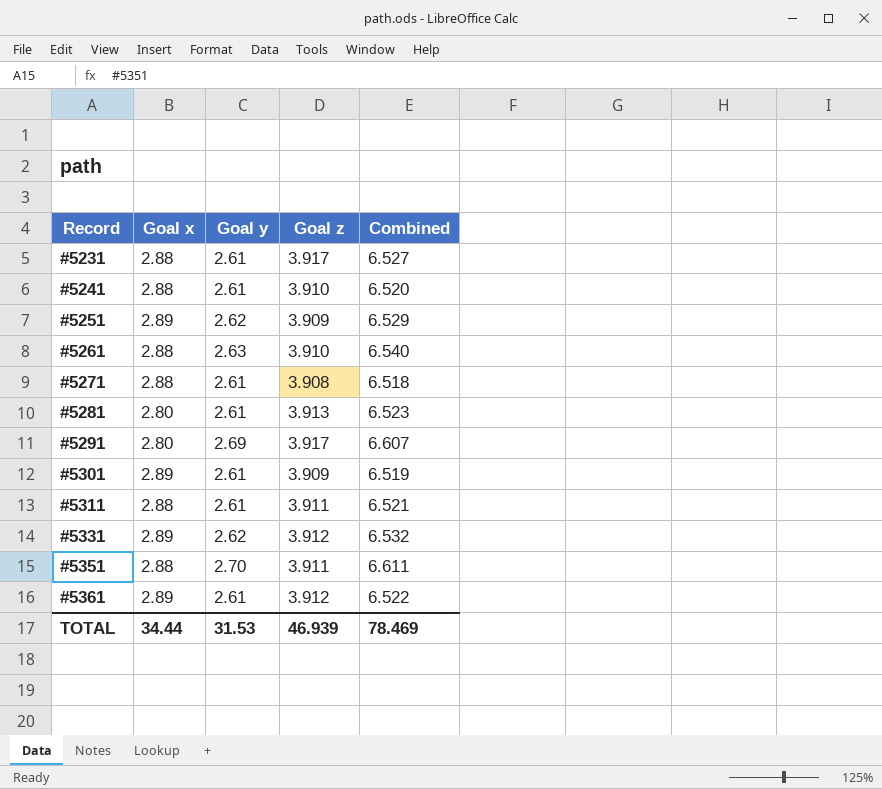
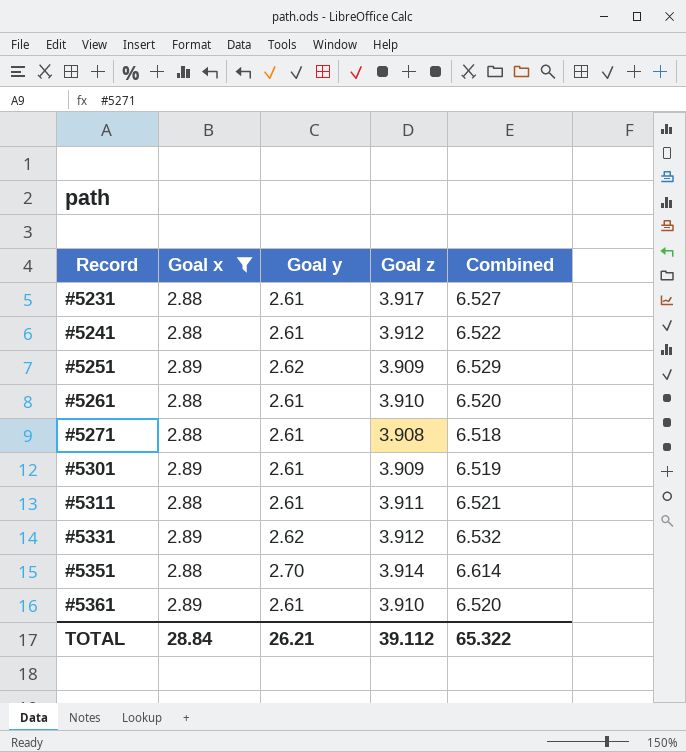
filter: none -> Goal x != 2.80
#5241 | Goal z: 3.910 -> 3.912
#5241 | Combined: 6.520 -> 6.522
#5261 | Goal y: 2.63 -> 2.61
#5261 | Combined: 6.540 -> 6.520
#5351 | Goal z: 3.911 -> 3.914
#5351 | Combined: 6.611 -> 6.614
#5361 | Goal z: 3.912 -> 3.910
#5361 | Combined: 6.522 -> 6.520
TOTAL | Goal x: 34.44 -> 28.84
TOTAL | Goal y: 31.53 -> 26.21
TOTAL | Goal z: 46.939 -> 39.112
TOTAL | Combined: 78.469 -> 65.322

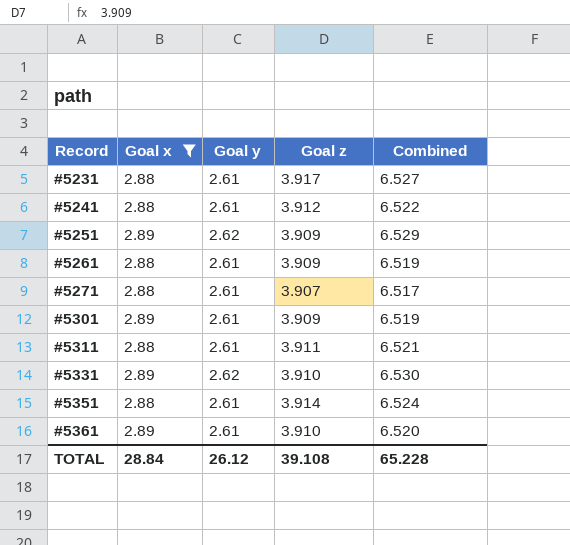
#5261 | Goal z: 3.910 -> 3.909
#5261 | Combined: 6.520 -> 6.519
#5271 | Goal z: 3.908 -> 3.907
#5271 | Combined: 6.518 -> 6.517
#5331 | Goal z: 3.912 -> 3.910
#5331 | Combined: 6.532 -> 6.530
#5351 | Goal y: 2.70 -> 2.61
#5351 | Combined: 6.614 -> 6.524
TOTAL | Goal y: 26.21 -> 26.12
TOTAL | Goal z: 39.112 -> 39.108
TOTAL | Combined: 65.322 -> 65.228

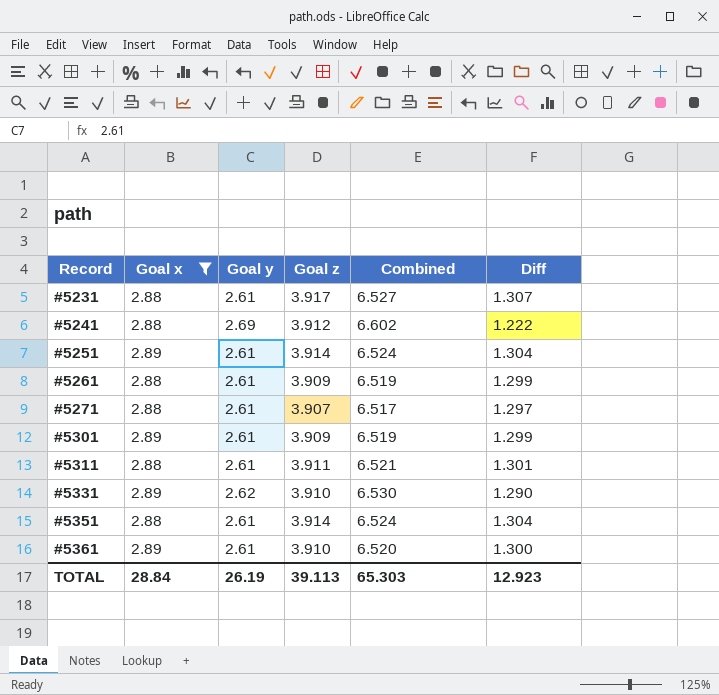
column Diff | formula: none -> [Goal z] - [Goal y]
#5241 | Goal y: 2.61 -> 2.69
#5241 | Combined: 6.522 -> 6.602
#5251 | Goal y: 2.62 -> 2.61
#5251 | Goal z: 3.909 -> 3.914
#5251 | Combined: 6.529 -> 6.524
TOTAL | Goal y: 26.12 -> 26.19
TOTAL | Goal z: 39.108 -> 39.113
TOTAL | Combined: 65.228 -> 65.303

